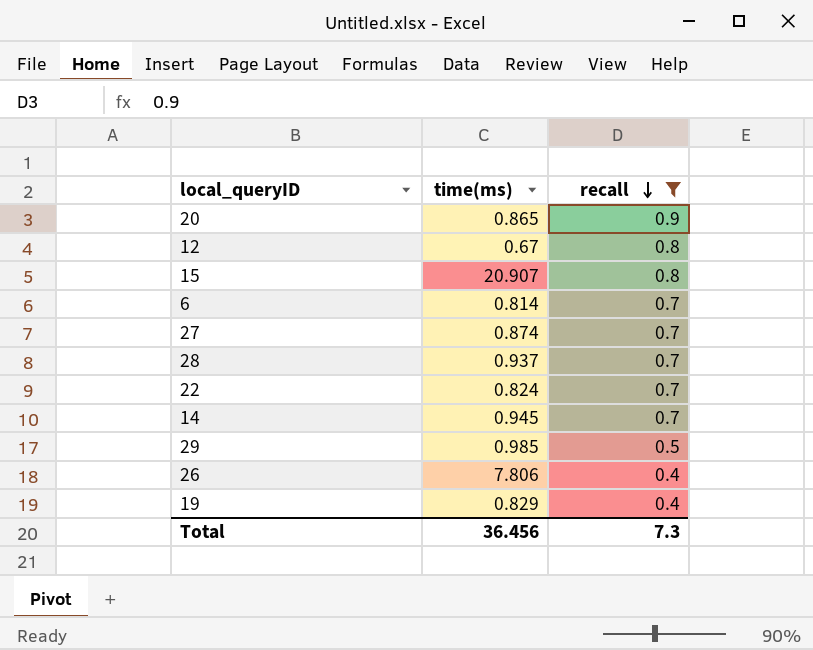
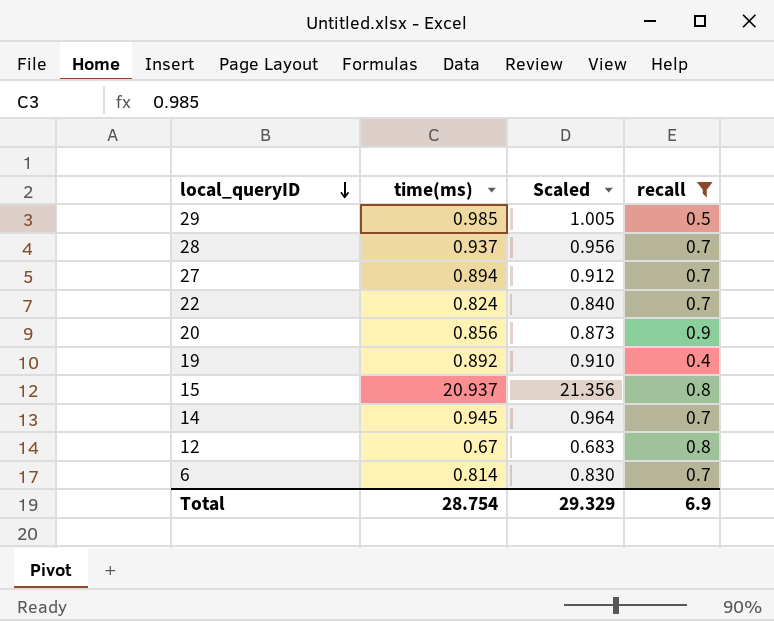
row order: recall descending -> local_queryID descending
column Scaled | formula: none -> [time(ms)] * 1.02
row 26: 7.806 | 0.4 -> none
27 | time(ms): 0.874 -> 0.894
20 | time(ms): 0.865 -> 0.856
19 | time(ms): 0.829 -> 0.892
15 | time(ms): 20.907 -> 20.937
Total | time(ms): 36.456 -> 28.754
Total | recall: 7.3 -> 6.9

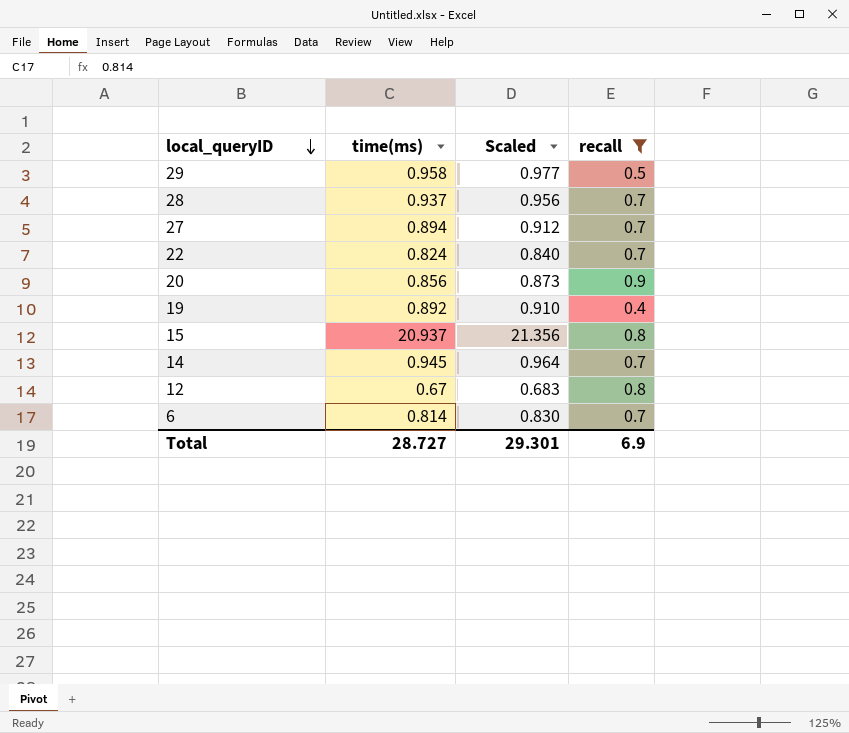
29 | time(ms): 0.985 -> 0.958
29 | Scaled: 1.005 -> 0.977
Total | time(ms): 28.754 -> 28.727
Total | Scaled: 29.329 -> 29.301

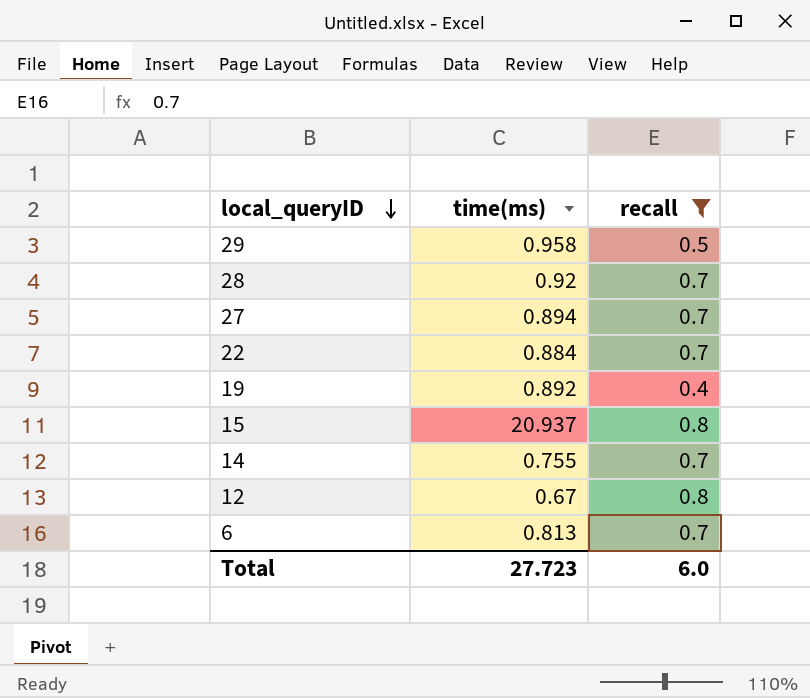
column Scaled | formula: [time(ms)] * 1.02 -> none
row 20: 0.856 | 0.873 | 0.9 -> none
28 | time(ms): 0.937 -> 0.92
22 | time(ms): 0.824 -> 0.884
14 | time(ms): 0.945 -> 0.755
6 | time(ms): 0.814 -> 0.813
Total | time(ms): 28.727 -> 27.723
Total | recall: 6.9 -> 6.0

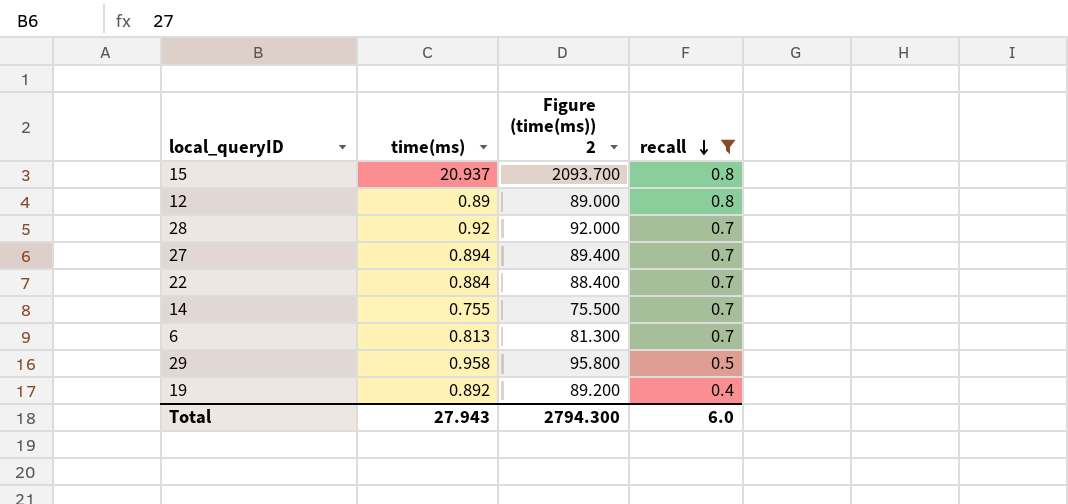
row order: local_queryID descending -> recall descending
column Figure (time(ms)) 2 | formula: none -> [time(ms)] * 100
12 | time(ms): 0.67 -> 0.89
Total | time(ms): 27.723 -> 27.943

